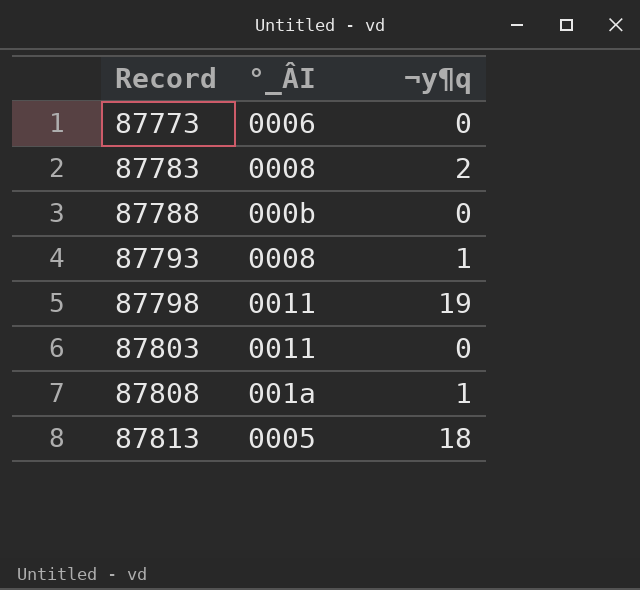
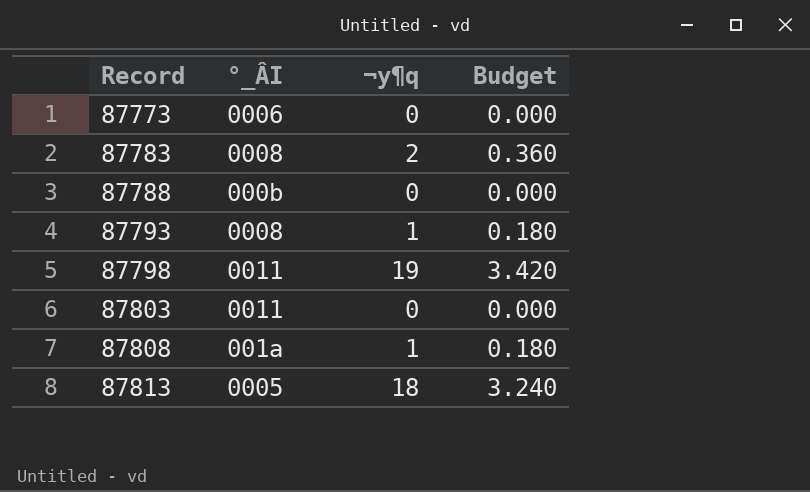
column Budget | formula: none -> [¬y¶q] * 0.18

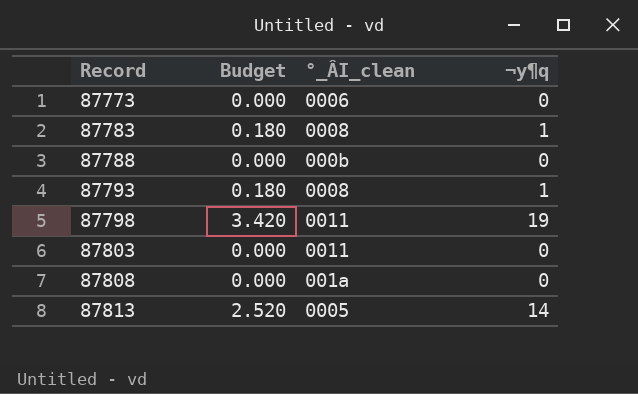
column Budget | position: 4 -> 2
column name: °_ÂI -> °_ÂI_clean
87783 | Budget: 0.360 -> 0.180
87783 | ¬y¶q: 2 -> 1
87808 | Budget: 0.180 -> 0.000
87808 | ¬y¶q: 1 -> 0
87813 | Budget: 3.240 -> 2.520
87813 | ¬y¶q: 18 -> 14

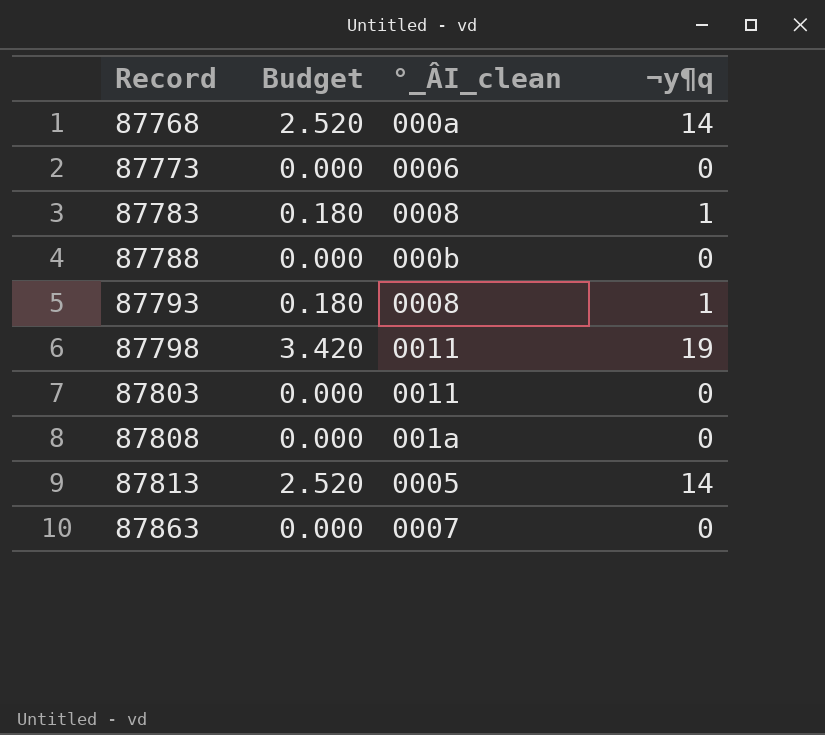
row 87768: none -> 2.520 | 000a | 14
row 87863: none -> 0.000 | 0007 | 0

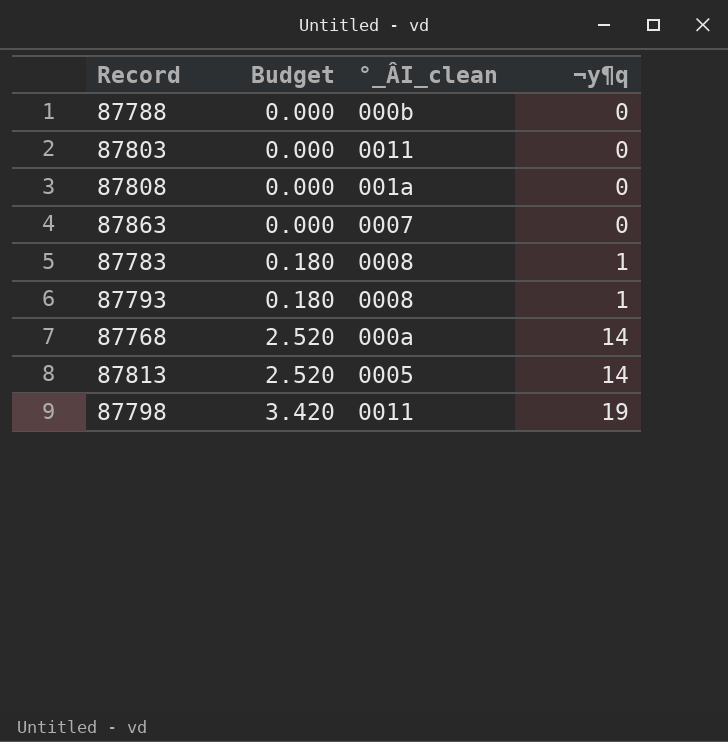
row order: Record ascending -> Budget ascending
row 87773: 0.000 | 0006 | 0 -> none

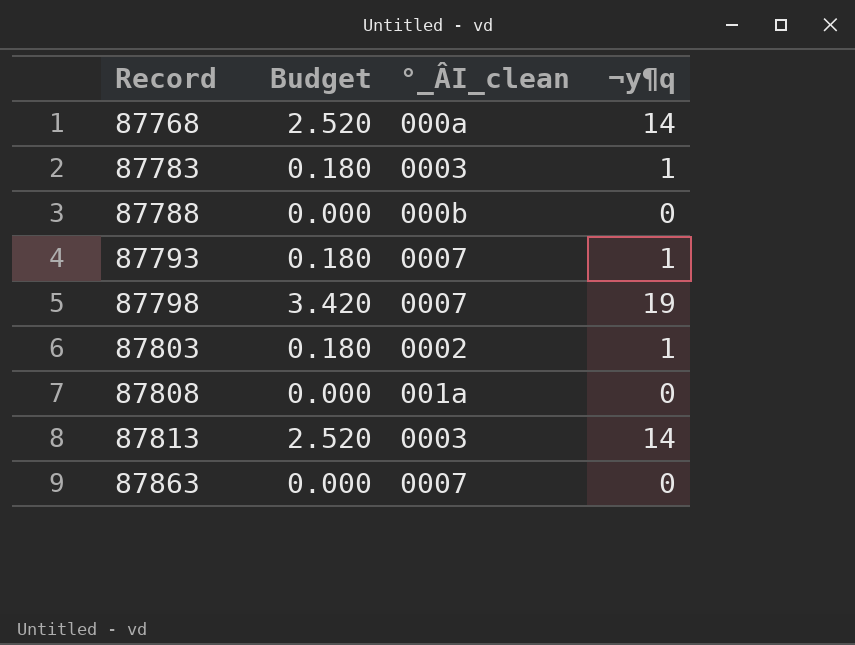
row order: Budget ascending -> Record ascending
87783 | °_ÂI_clean: 0008 -> 0003
87793 | °_ÂI_clean: 0008 -> 0007
87798 | °_ÂI_clean: 0011 -> 0007
87803 | Budget: 0.000 -> 0.180
87803 | °_ÂI_clean: 0011 -> 0002
87803 | ¬y¶q: 0 -> 1
87813 | °_ÂI_clean: 0005 -> 0003

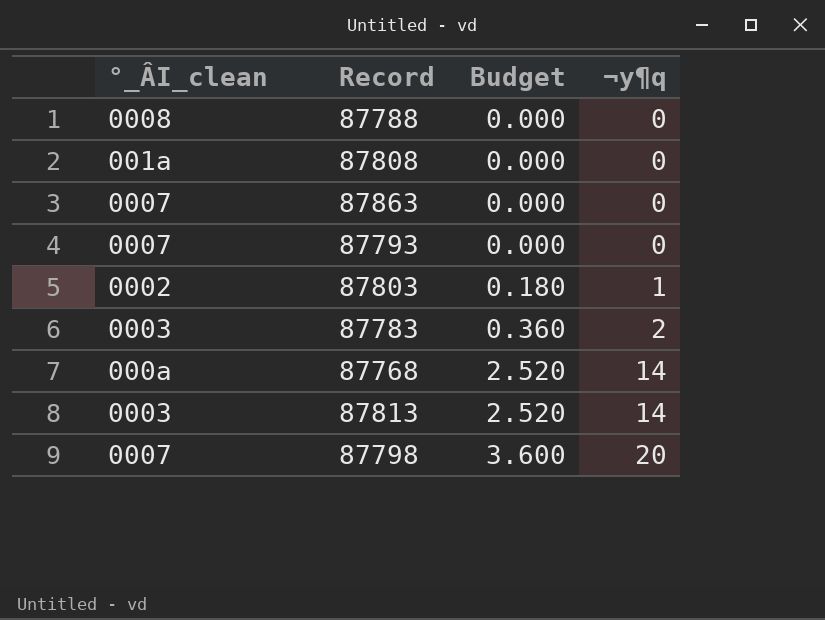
row order: Record ascending -> Budget ascending
column °_ÂI_clean | position: 3 -> 1
87788 | °_ÂI_clean: 000b -> 0008
87793 | Budget: 0.180 -> 0.000
87793 | ¬y¶q: 1 -> 0
87783 | Budget: 0.180 -> 0.360
87783 | ¬y¶q: 1 -> 2
87798 | Budget: 3.420 -> 3.600
87798 | ¬y¶q: 19 -> 20

